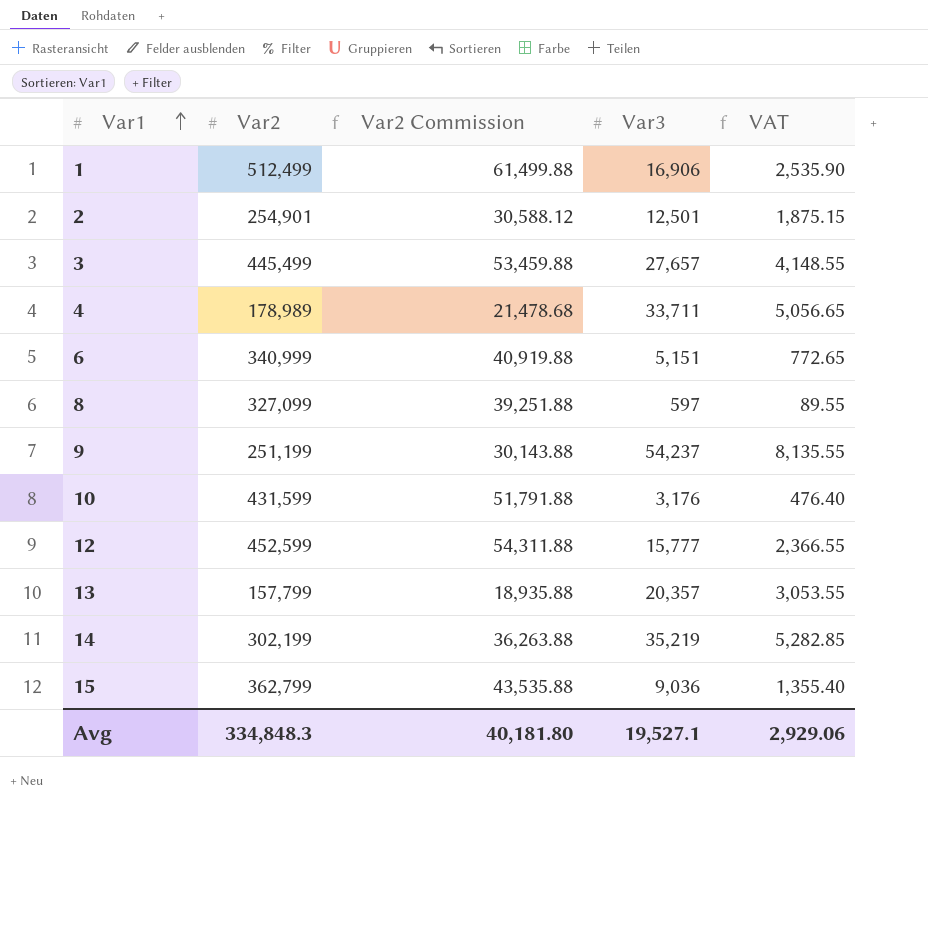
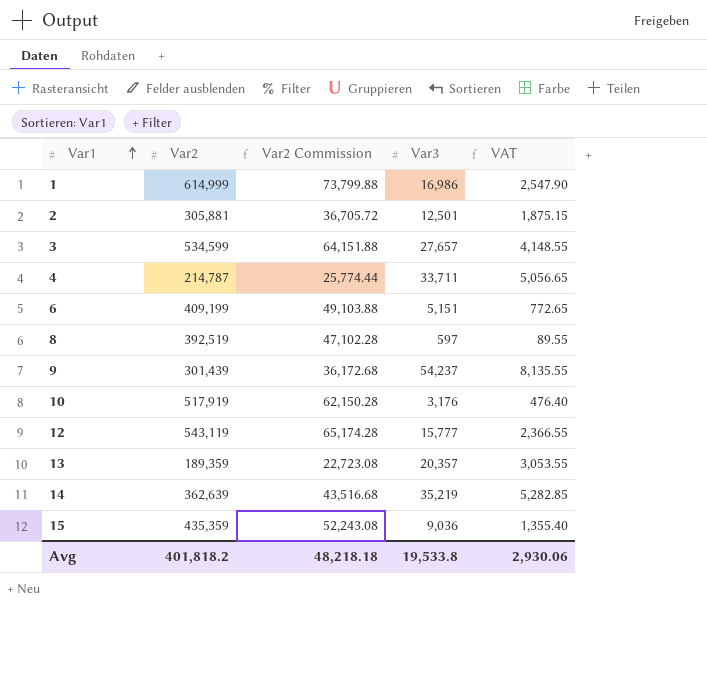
1 | Var2: 512,499 -> 614,999
1 | Var2 Commission: 61,499.88 -> 73,799.88
1 | Var3: 16,906 -> 16,986
1 | VAT: 2,535.90 -> 2,547.90
2 | Var2: 254,901 -> 305,881
2 | Var2 Commission: 30,588.12 -> 36,705.72
3 | Var2: 445,499 -> 534,599
3 | Var2 Commission: 53,459.88 -> 64,151.88
4 | Var2: 178,989 -> 214,787
4 | Var2 Commission: 21,478.68 -> 25,774.44
6 | Var2: 340,999 -> 409,199
6 | Var2 Commission: 40,919.88 -> 49,103.88
8 | Var2: 327,099 -> 392,519
8 | Var2 Commission: 39,251.88 -> 47,102.28
9 | Var2: 251,199 -> 301,439
9 | Var2 Commission: 30,143.88 -> 36,172.68
10 | Var2: 431,599 -> 517,919
10 | Var2 Commission: 51,791.88 -> 62,150.28
12 | Var2: 452,599 -> 543,119
12 | Var2 Commission: 54,311.88 -> 65,174.28
13 | Var2: 157,799 -> 189,359
13 | Var2 Commission: 18,935.88 -> 22,723.08
14 | Var2: 302,199 -> 362,639
14 | Var2 Commission: 36,263.88 -> 43,516.68
15 | Var2: 362,799 -> 435,359
15 | Var2 Commission: 43,535.88 -> 52,243.08
Avg | Var2: 334,848.3 -> 401,818.2
Avg | Var2 Commission: 40,181.80 -> 48,218.18
Avg | Var3: 19,527.1 -> 19,533.8
Avg | VAT: 2,929.06 -> 2,930.06

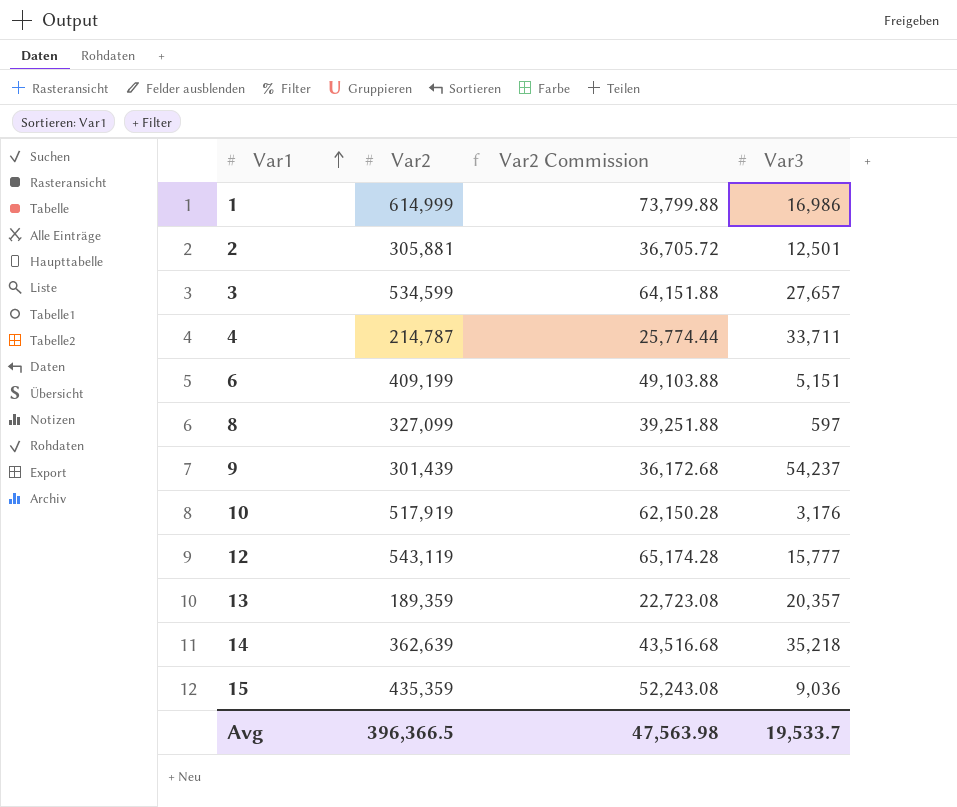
column VAT | formula: [Var3] * 0.15 -> none
8 | Var2: 392,519 -> 327,099
8 | Var2 Commission: 47,102.28 -> 39,251.88
14 | Var3: 35,219 -> 35,218
Avg | Var2: 401,818.2 -> 396,366.5
Avg | Var2 Commission: 48,218.18 -> 47,563.98
Avg | Var3: 19,533.8 -> 19,533.7

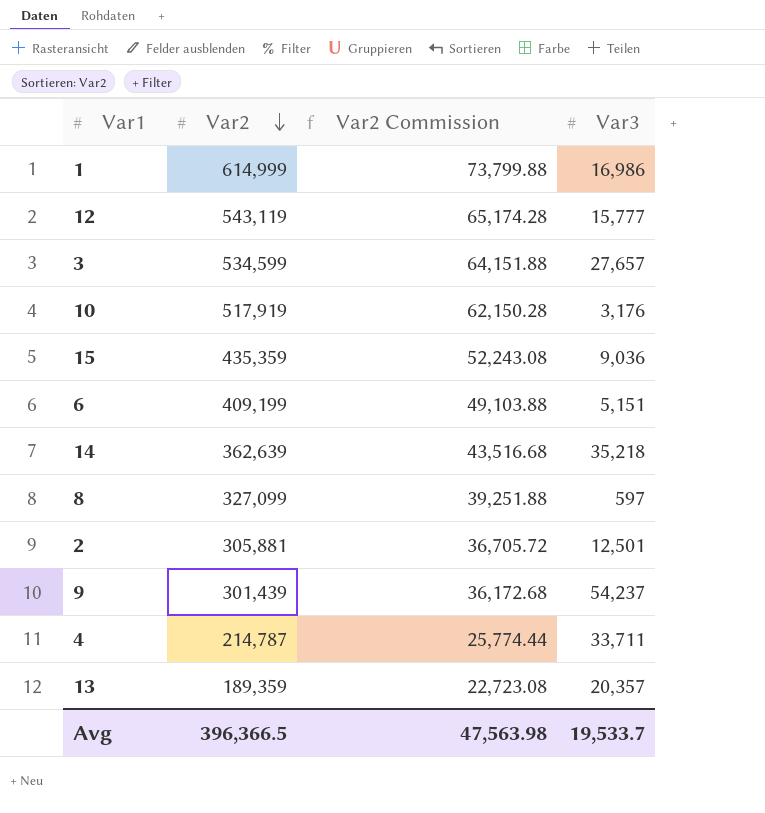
row order: Var1 ascending -> Var2 descending

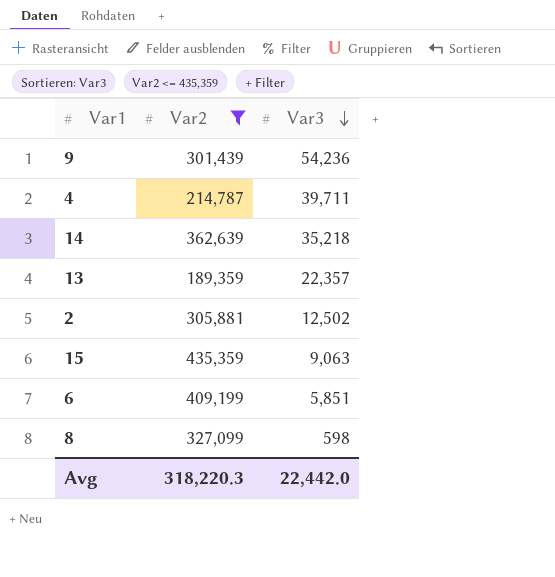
filter: none -> Var2 <= 435,359
row order: Var2 descending -> Var3 descending
column Var2 Commission | formula: [Var2] * 0.12 -> none
9 | Var3: 54,237 -> 54,236
4 | Var3: 33,711 -> 39,711
13 | Var3: 20,357 -> 22,357
2 | Var3: 12,501 -> 12,502
15 | Var3: 9,036 -> 9,063
6 | Var3: 5,151 -> 5,851
8 | Var3: 597 -> 598
Avg | Var2: 396,366.5 -> 318,220.3
Avg | Var3: 19,533.7 -> 22,442.0

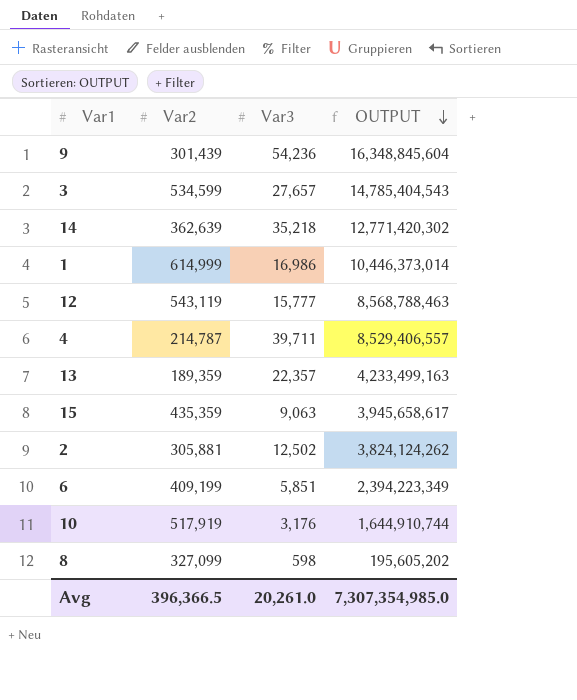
filter: Var2 <= 435,359 -> none
row order: Var3 descending -> OUTPUT descending
column OUTPUT | formula: none -> [Var2] * [Var3]
Avg | Var2: 318,220.3 -> 396,366.5
Avg | Var3: 22,442.0 -> 20,261.0

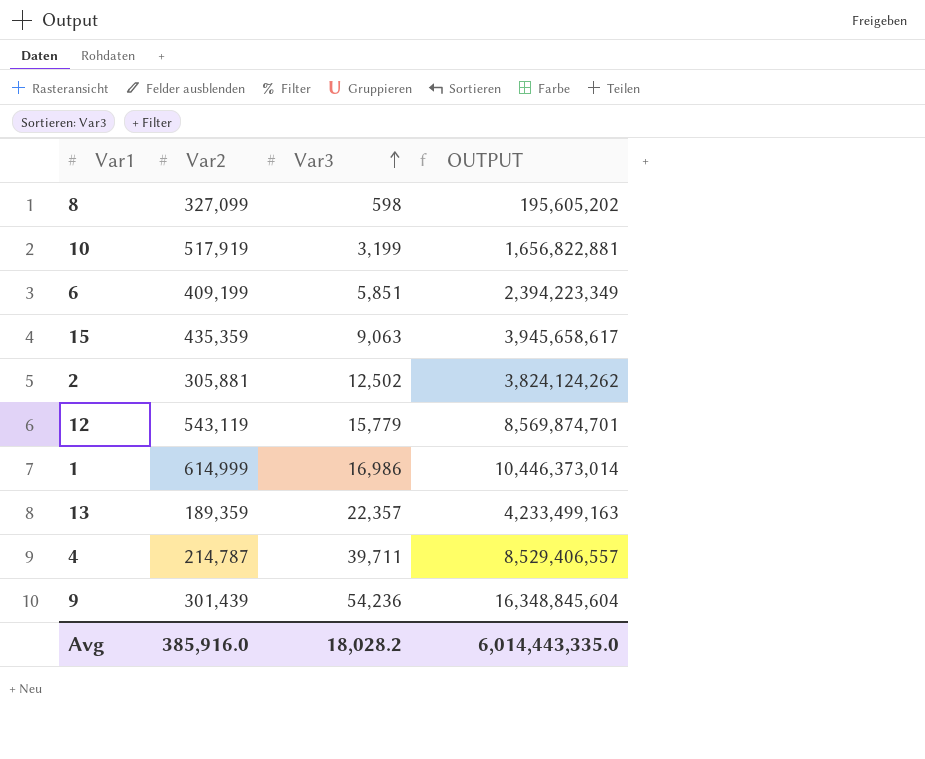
row order: OUTPUT descending -> Var3 ascending
row 3: 534,599 | 27,657 | 14,785,404,543 -> none
row 14: 362,639 | 35,218 | 12,771,420,302 -> none
10 | Var3: 3,176 -> 3,199
10 | OUTPUT: 1,644,910,744 -> 1,656,822,881
12 | Var3: 15,777 -> 15,779
12 | OUTPUT: 8,568,788,463 -> 8,569,874,701
Avg | Var2: 396,366.5 -> 385,916.0
Avg | Var3: 20,261.0 -> 18,028.2
Avg | OUTPUT: 7,307,354,985.0 -> 6,014,443,335.0

